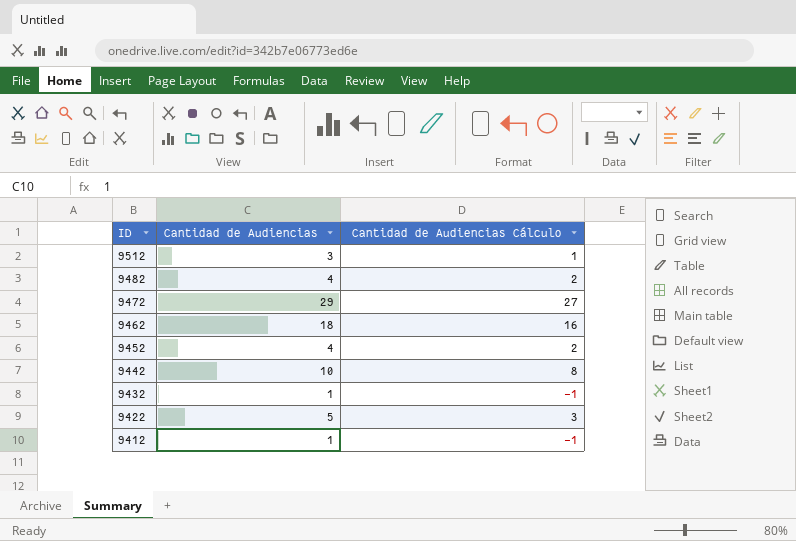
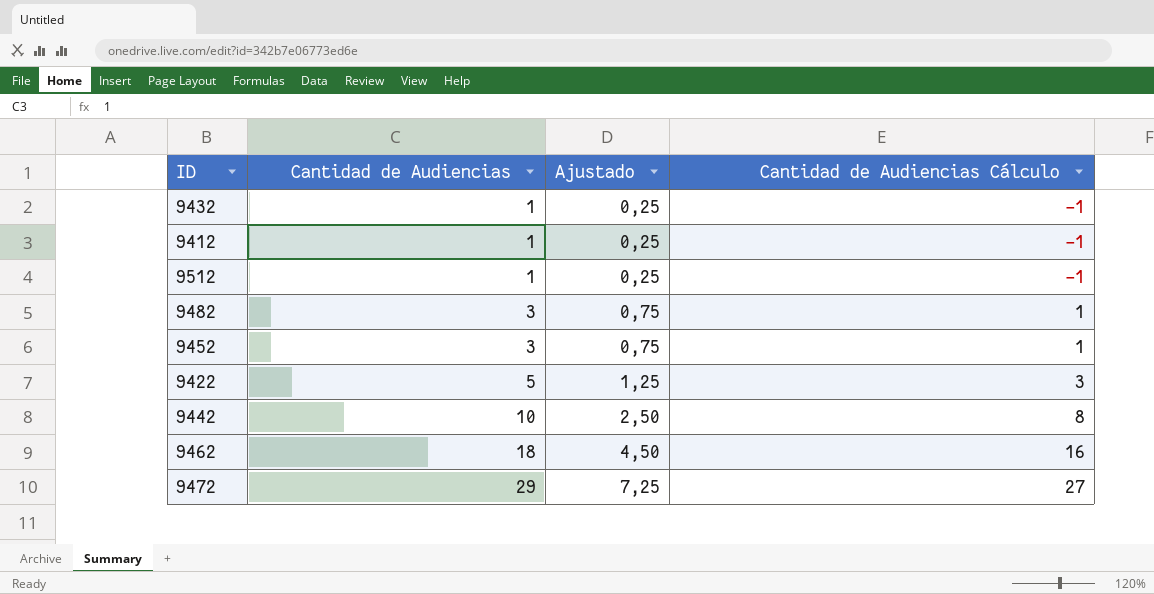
row order: ID descending -> Cantidad de Audiencias ascending
column Ajustado | formula: none -> [Cantidad de Audiencias] * 0,25
9512 | Cantidad de Audiencias: 3 -> 1
9512 | Cantidad de Audiencias Cálculo: 1 -> -1
9482 | Cantidad de Audiencias: 4 -> 3
9482 | Cantidad de Audiencias Cálculo: 2 -> 1
9452 | Cantidad de Audiencias: 4 -> 3
9452 | Cantidad de Audiencias Cálculo: 2 -> 1

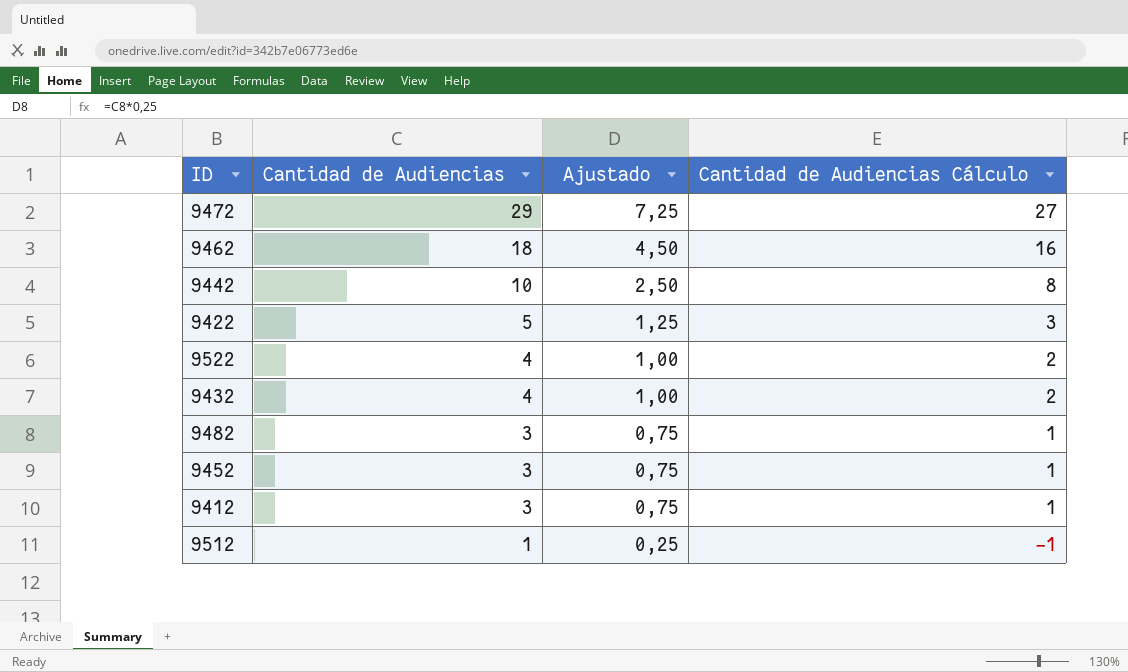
row order: Cantidad de Audiencias ascending -> Cantidad de Audiencias descending
row 9522: none -> 4 | 1,00 | 2
9432 | Cantidad de Audiencias: 1 -> 4
9432 | Ajustado: 0,25 -> 1,00
9432 | Cantidad de Audiencias Cálculo: -1 -> 2
9412 | Cantidad de Audiencias: 1 -> 3
9412 | Ajustado: 0,25 -> 0,75
9412 | Cantidad de Audiencias Cálculo: -1 -> 1

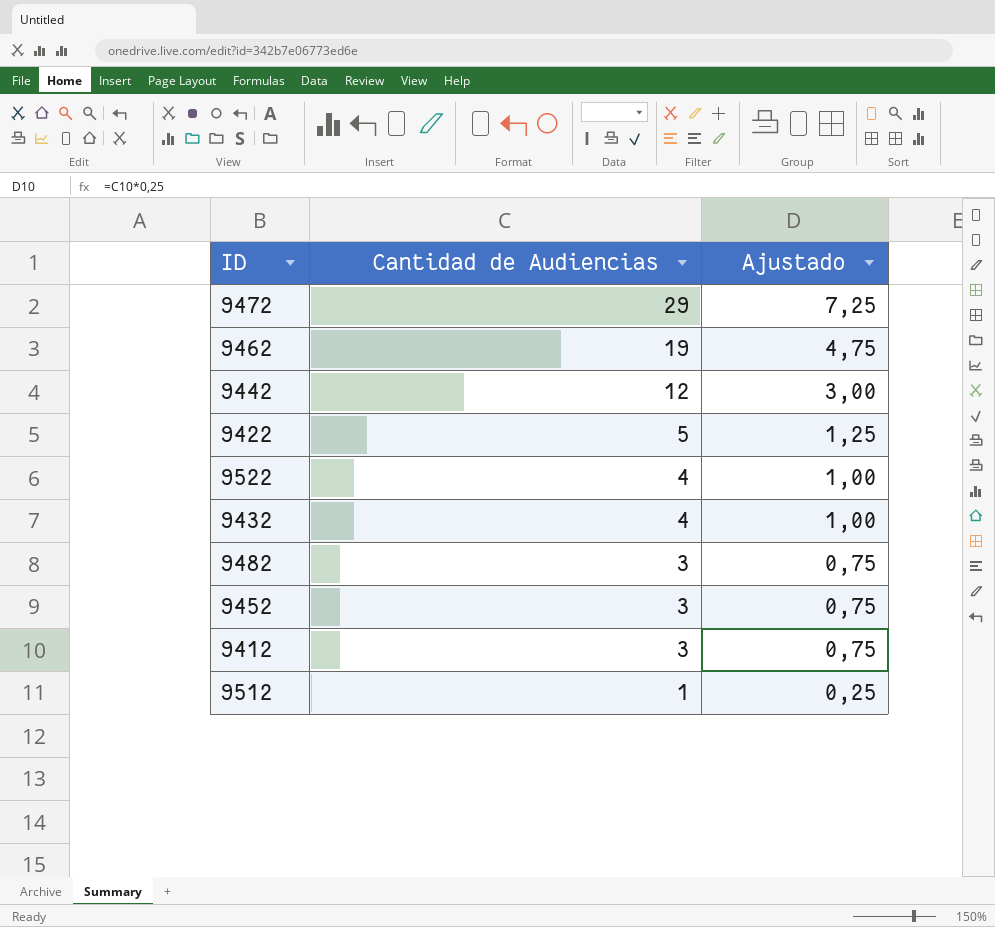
column Cantidad de Audiencias Cálculo | formula: [Cantidad de Audiencias] - 2 -> none
9462 | Cantidad de Audiencias: 18 -> 19
9462 | Ajustado: 4,50 -> 4,75
9442 | Cantidad de Audiencias: 10 -> 12
9442 | Ajustado: 2,50 -> 3,00

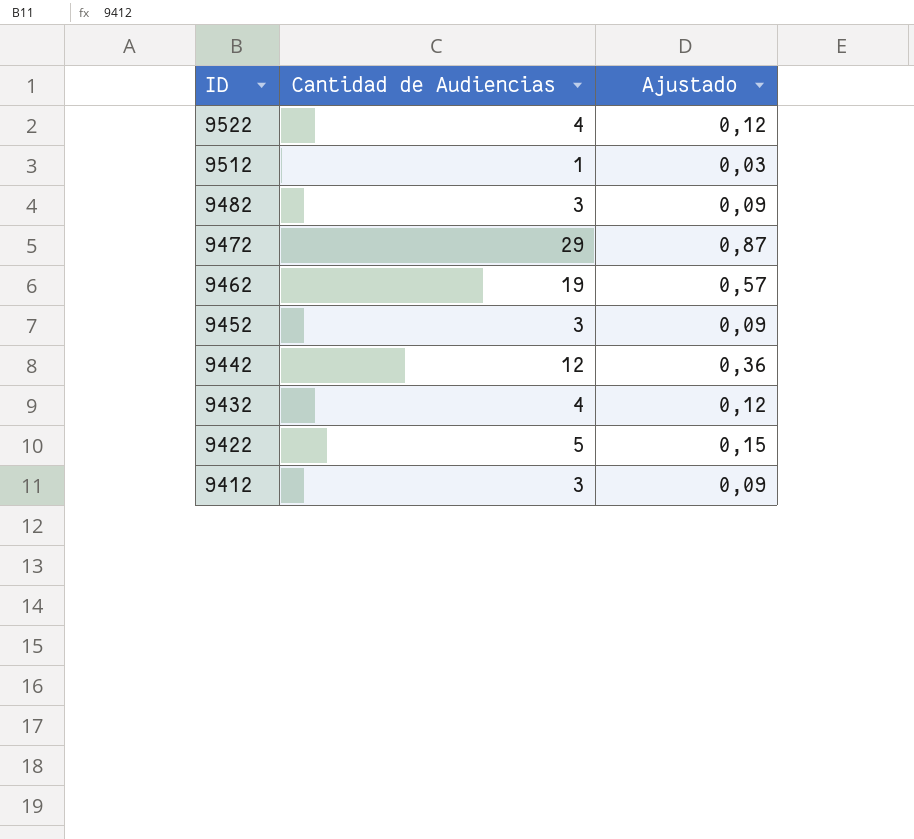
row order: Cantidad de Audiencias descending -> ID descending
column Ajustado | formula: [Cantidad de Audiencias] * 0,25 -> [Cantidad de Audiencias] * 0,03

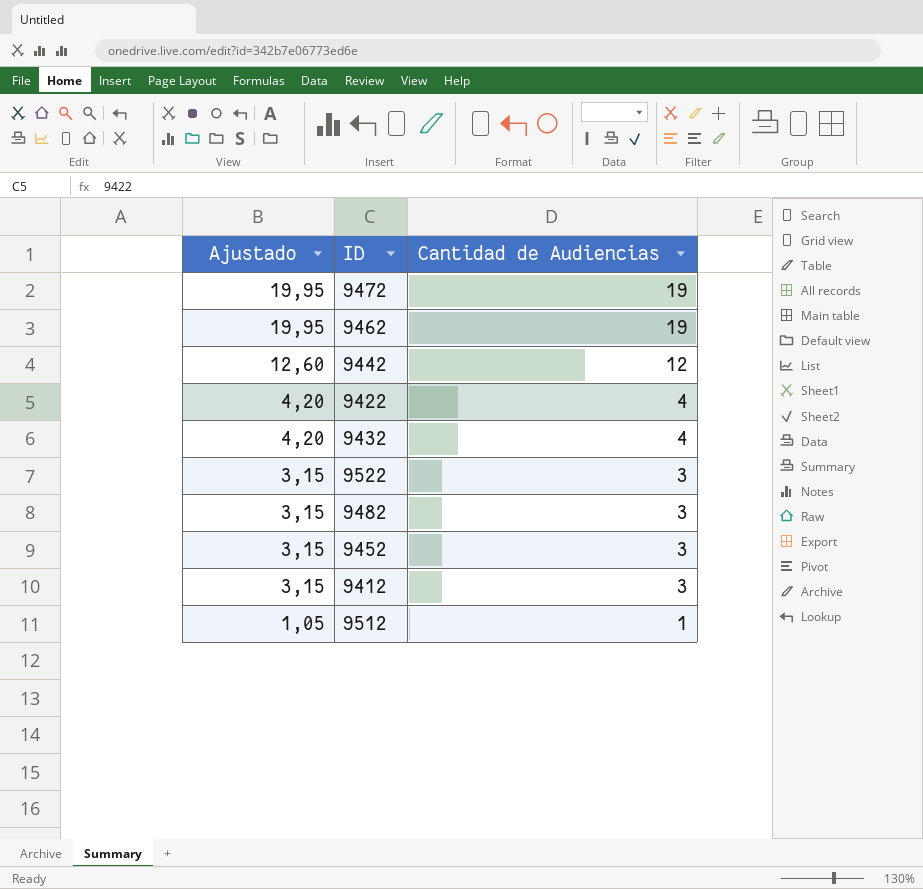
row order: ID descending -> Ajustado descending
column Ajustado | formula: [Cantidad de Audiencias] * 0,03 -> [Cantidad de Audiencias] * 1,05
column Ajustado | position: 3 -> 1
9472 | Cantidad de Audiencias: 29 -> 19
9422 | Cantidad de Audiencias: 5 -> 4
9522 | Cantidad de Audiencias: 4 -> 3

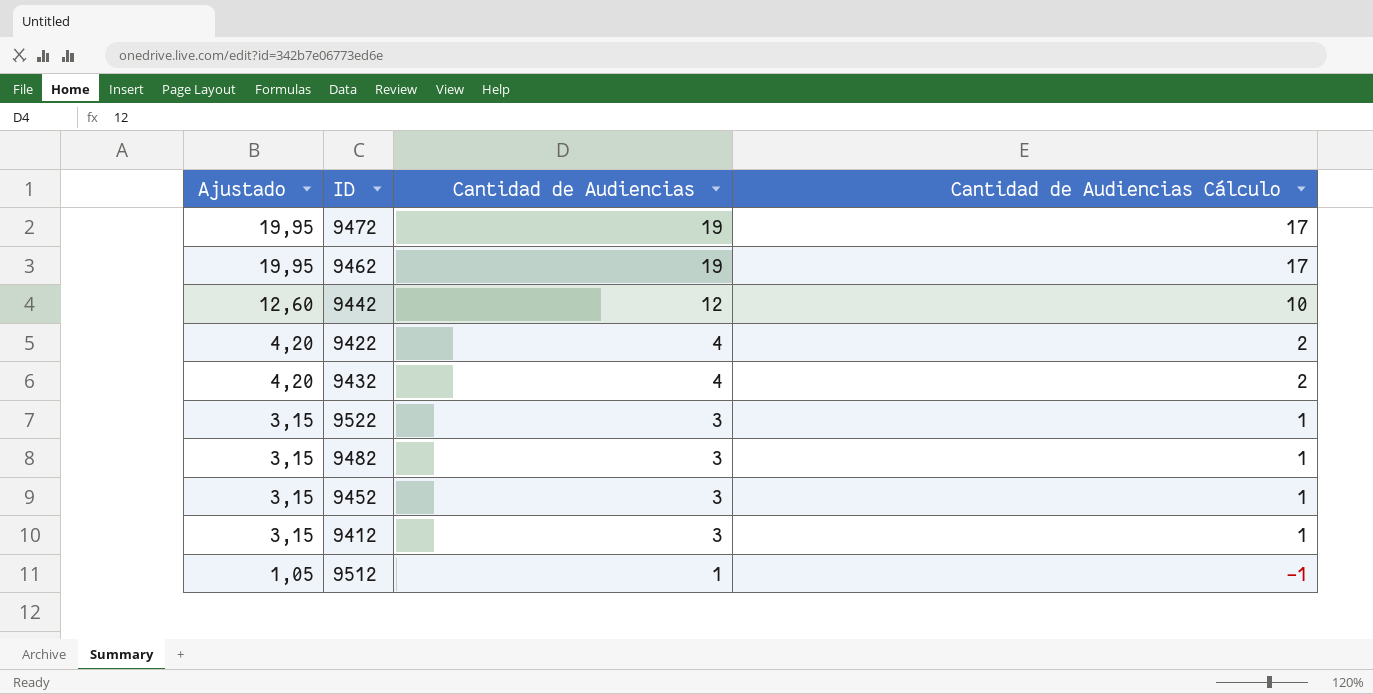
column Cantidad de Audiencias Cálculo | formula: none -> [Cantidad de Audiencias] - 2

